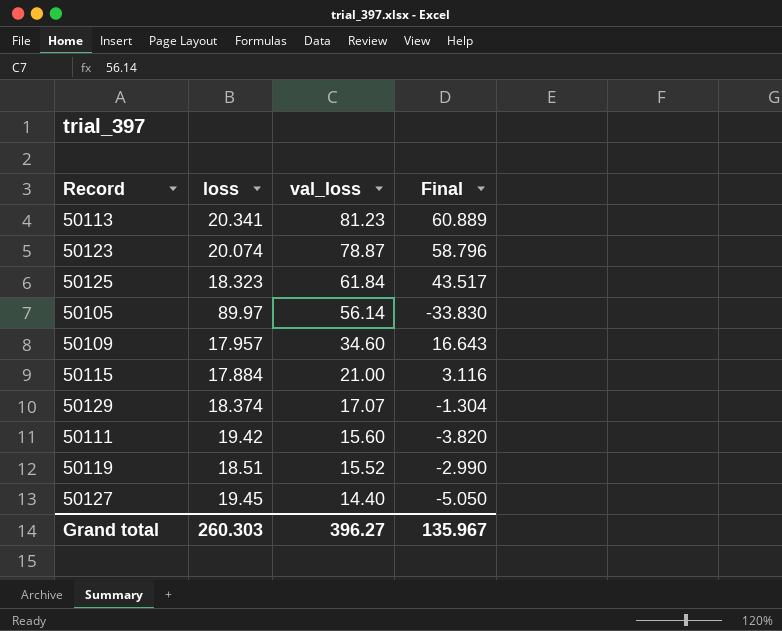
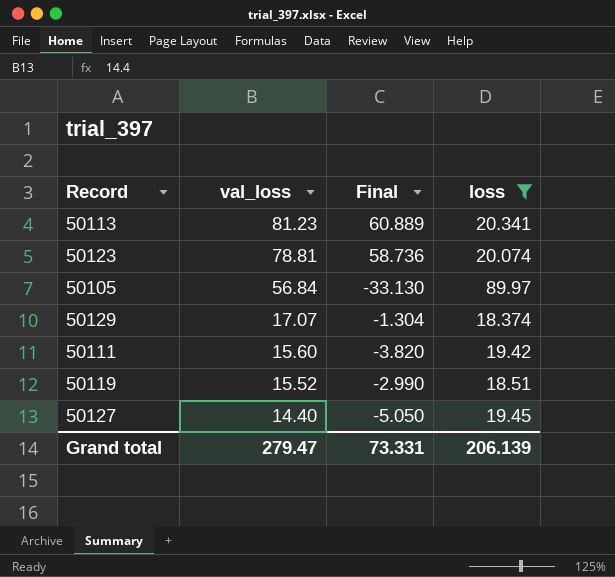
filter: none -> loss >= 18.374
column loss | position: 2 -> 4
50123 | val_loss: 78.87 -> 78.81
50123 | Final: 58.796 -> 58.736
50105 | val_loss: 56.14 -> 56.84
50105 | Final: -33.830 -> -33.130
Grand total | val_loss: 396.27 -> 279.47
Grand total | Final: 135.967 -> 73.331
Grand total | loss: 260.303 -> 206.139

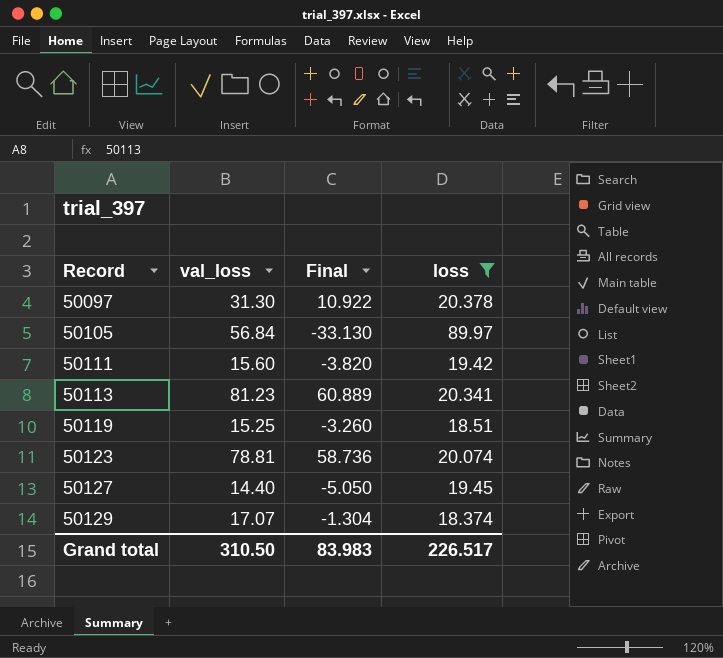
row order: val_loss descending -> Record ascending
row 50097: none -> 31.30 | 10.922 | 20.378
50119 | val_loss: 15.52 -> 15.25
50119 | Final: -2.990 -> -3.260
Grand total | val_loss: 279.47 -> 310.50
Grand total | Final: 73.331 -> 83.983
Grand total | loss: 206.139 -> 226.517

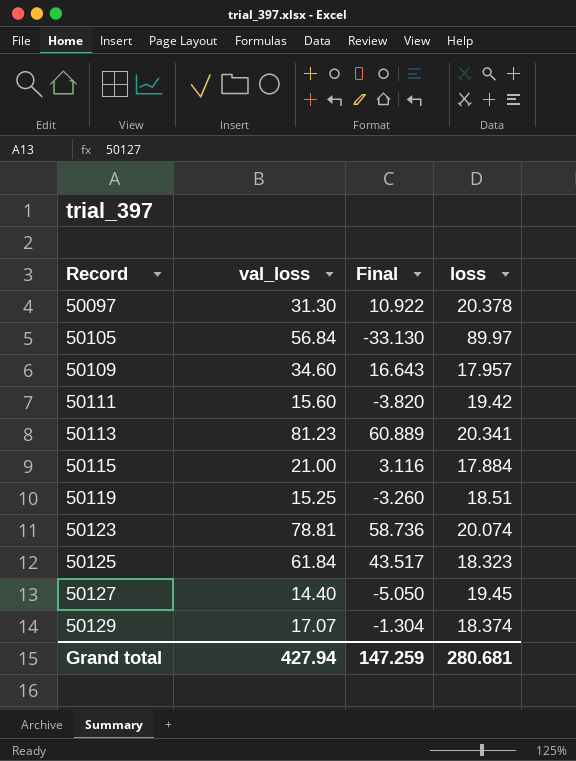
filter: loss >= 18.374 -> none
Grand total | val_loss: 310.50 -> 427.94
Grand total | Final: 83.983 -> 147.259
Grand total | loss: 226.517 -> 280.681

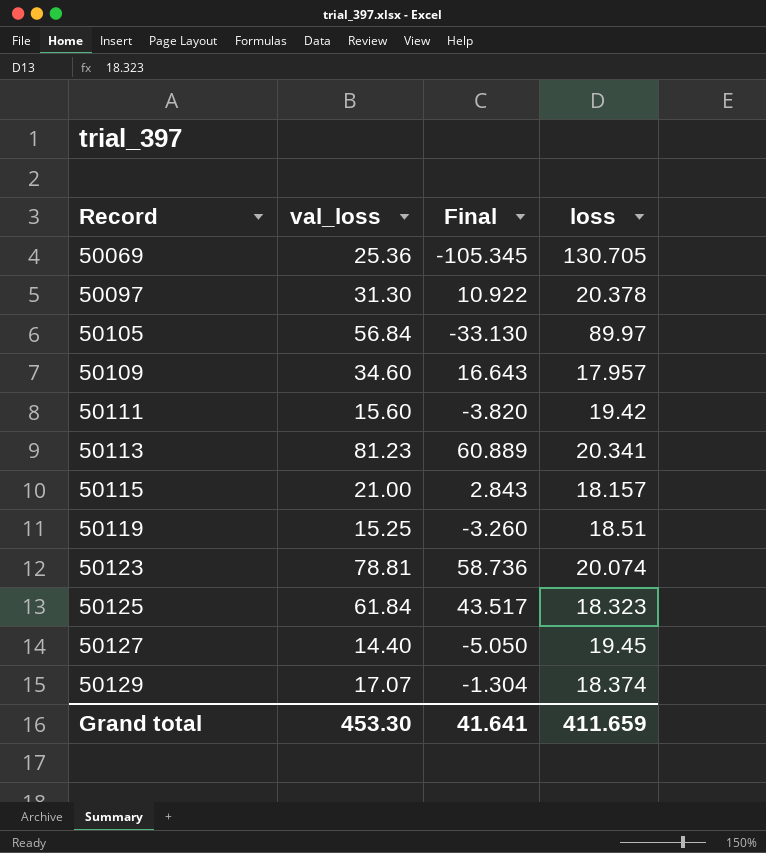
row 50069: none -> 25.36 | -105.345 | 130.705
50115 | Final: 3.116 -> 2.843
50115 | loss: 17.884 -> 18.157
Grand total | val_loss: 427.94 -> 453.30
Grand total | Final: 147.259 -> 41.641
Grand total | loss: 280.681 -> 411.659

